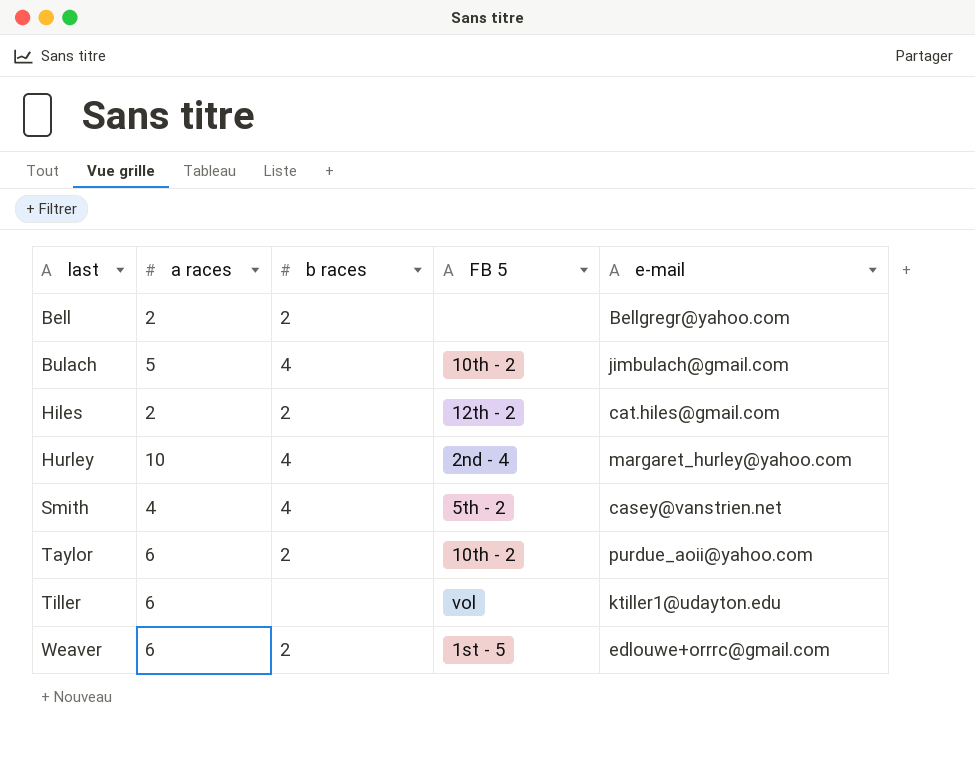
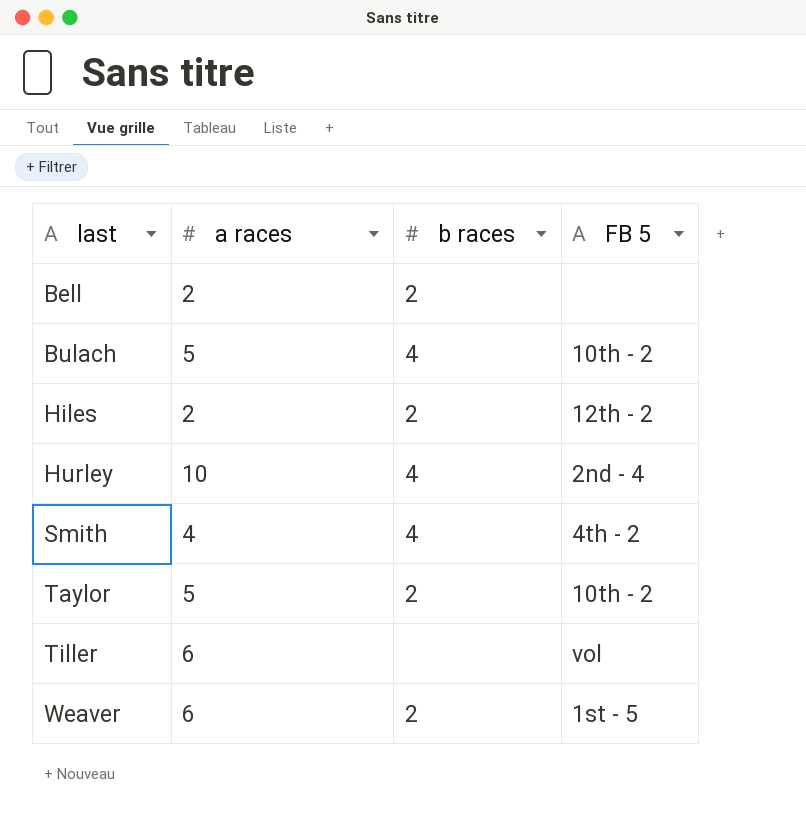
column e-mail | position: 5 -> none
Smith | FB 5: 5th - 2 -> 4th - 2
Taylor | a races: 6 -> 5

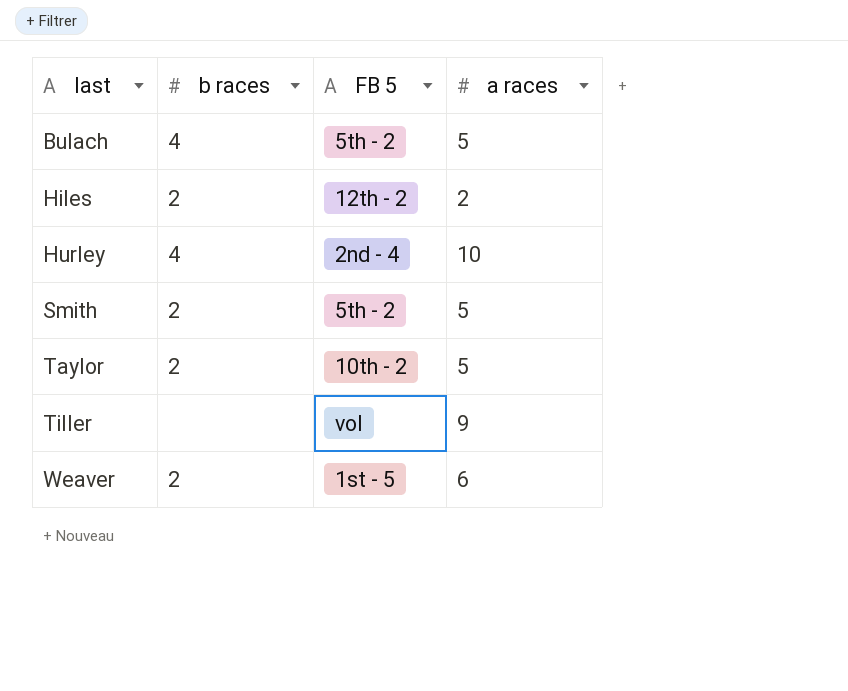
column a races | position: 2 -> 4
row Bell: 2 | 2 | none -> none
Bulach | FB 5: 10th - 2 -> 5th - 2
Smith | b races: 4 -> 2
Smith | FB 5: 4th - 2 -> 5th - 2
Smith | a races: 4 -> 5
Tiller | a races: 6 -> 9

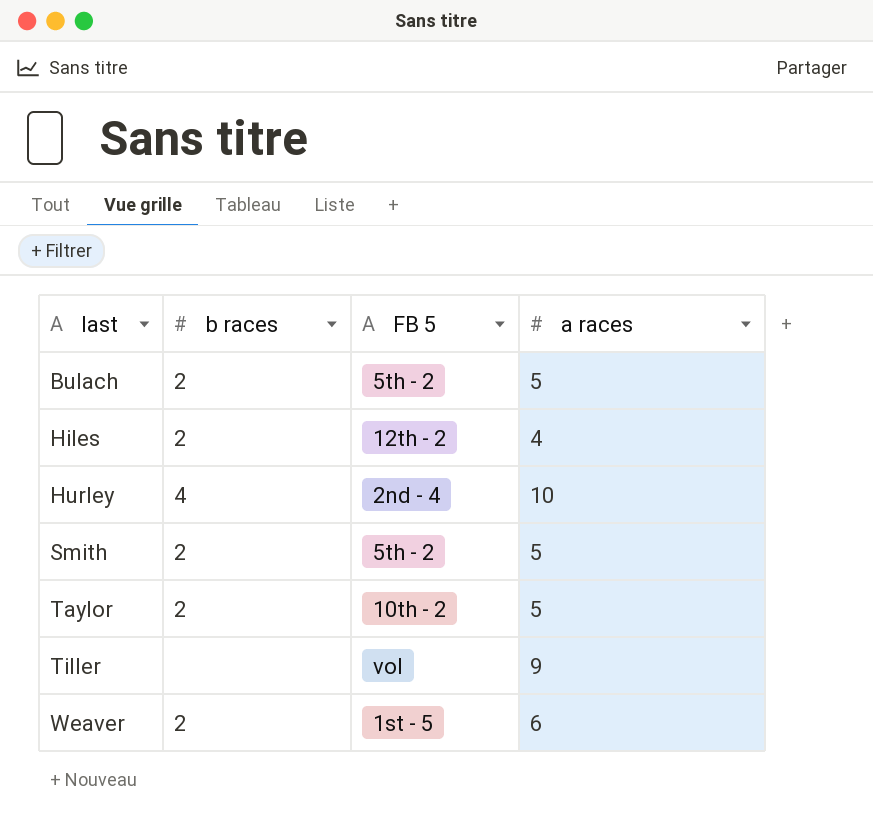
Bulach | b races: 4 -> 2
Hiles | a races: 2 -> 4

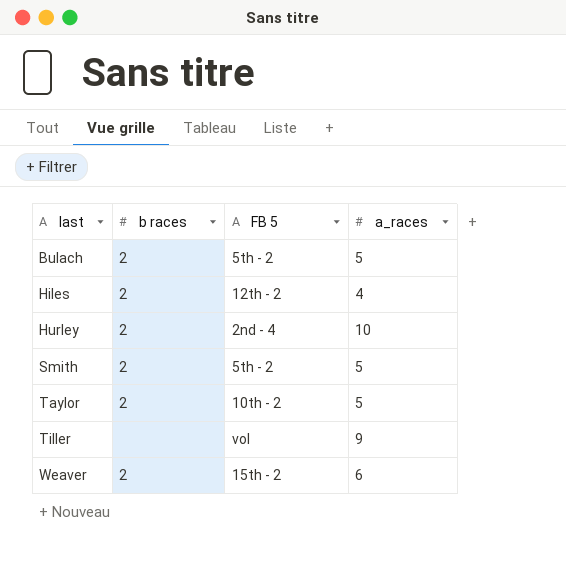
column name: a races -> a_races
Hurley | b races: 4 -> 2
Weaver | FB 5: 1st - 5 -> 15th - 2

